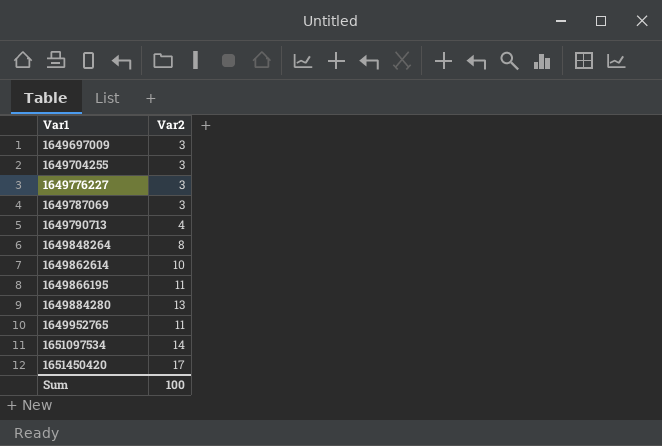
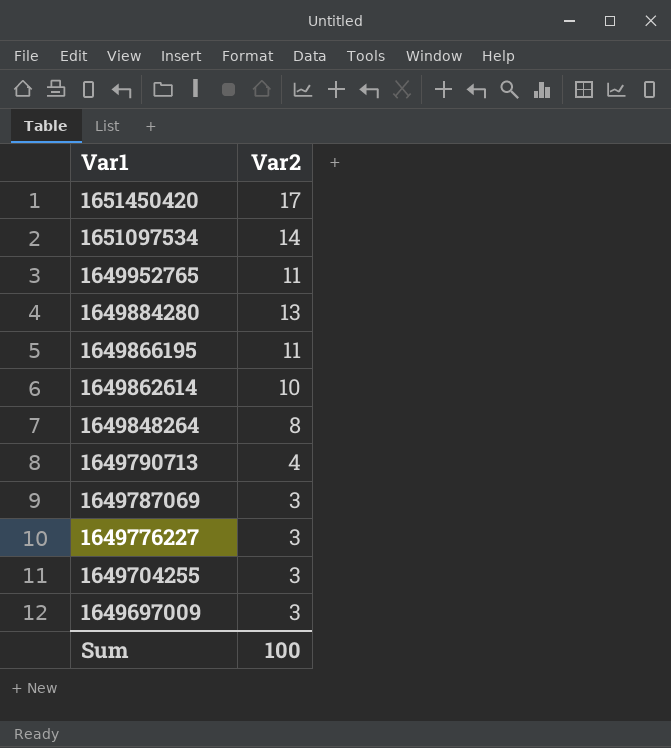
row order: Var1 ascending -> Var1 descending

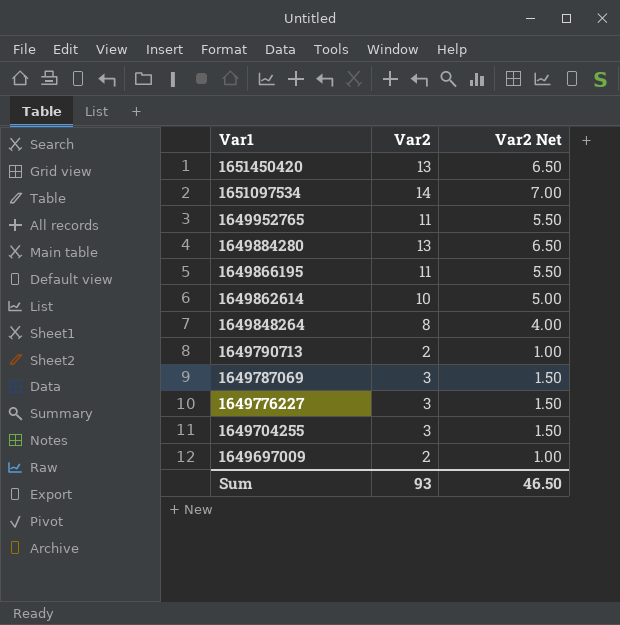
column Var2 Net | formula: none -> [Var2] * 0.5
1651450420 | Var2: 17 -> 13
1649790713 | Var2: 4 -> 2
1649697009 | Var2: 3 -> 2
Sum | Var2: 100 -> 93

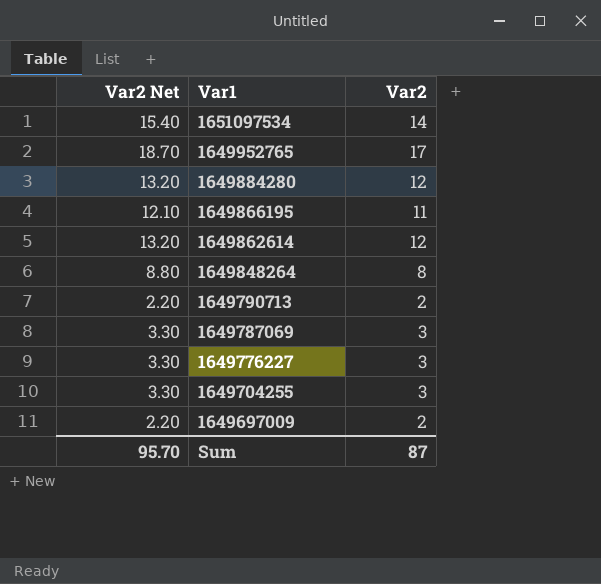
column Var2 Net | formula: [Var2] * 0.5 -> [Var2] * 1.1
column Var2 Net | position: 3 -> 1
row 1651450420: 13 | 6.50 -> none
1649952765 | Var2: 11 -> 17
1649884280 | Var2: 13 -> 12
1649862614 | Var2: 10 -> 12
Sum | Var2 Net: 46.50 -> 95.70
Sum | Var2: 93 -> 87

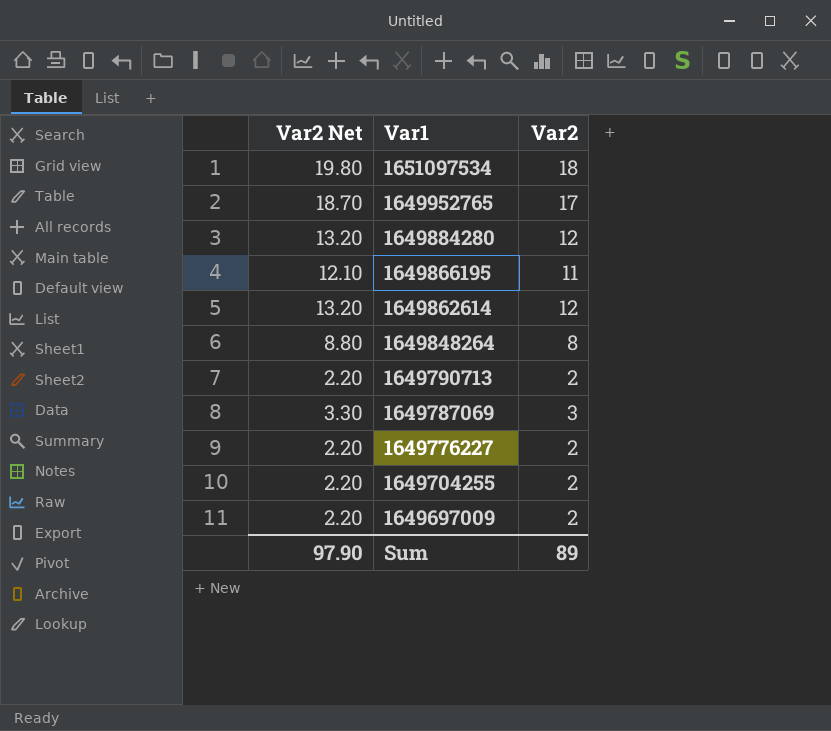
1651097534 | Var2 Net: 15.40 -> 19.80
1651097534 | Var2: 14 -> 18
1649776227 | Var2 Net: 3.30 -> 2.20
1649776227 | Var2: 3 -> 2
1649704255 | Var2 Net: 3.30 -> 2.20
1649704255 | Var2: 3 -> 2
Sum | Var2 Net: 95.70 -> 97.90
Sum | Var2: 87 -> 89

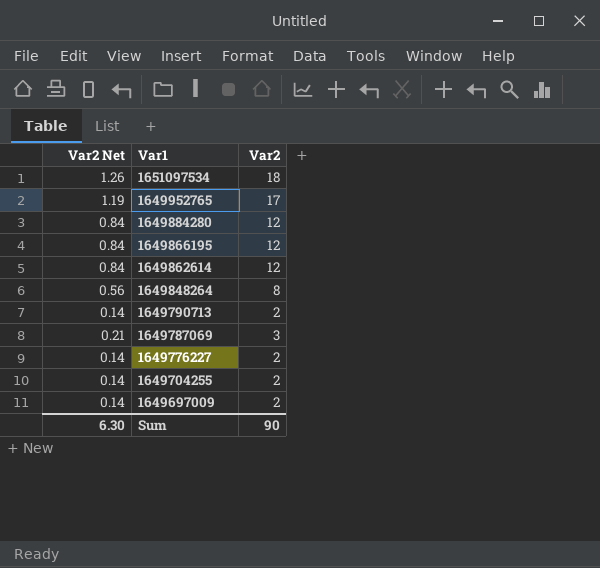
column Var2 Net | formula: [Var2] * 1.1 -> [Var2] * 0.07
1649866195 | Var2: 11 -> 12
Sum | Var2 Net: 97.90 -> 6.30
Sum | Var2: 89 -> 90

